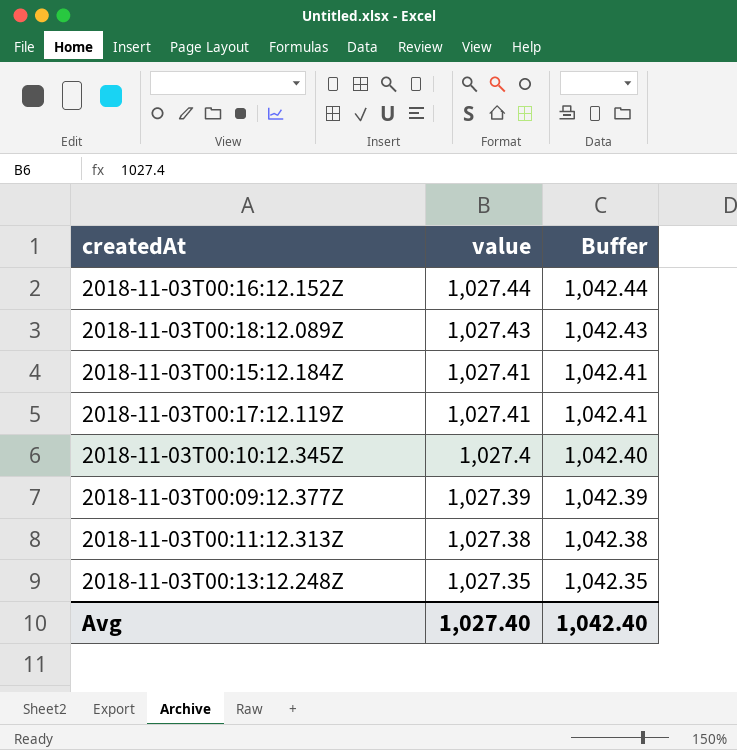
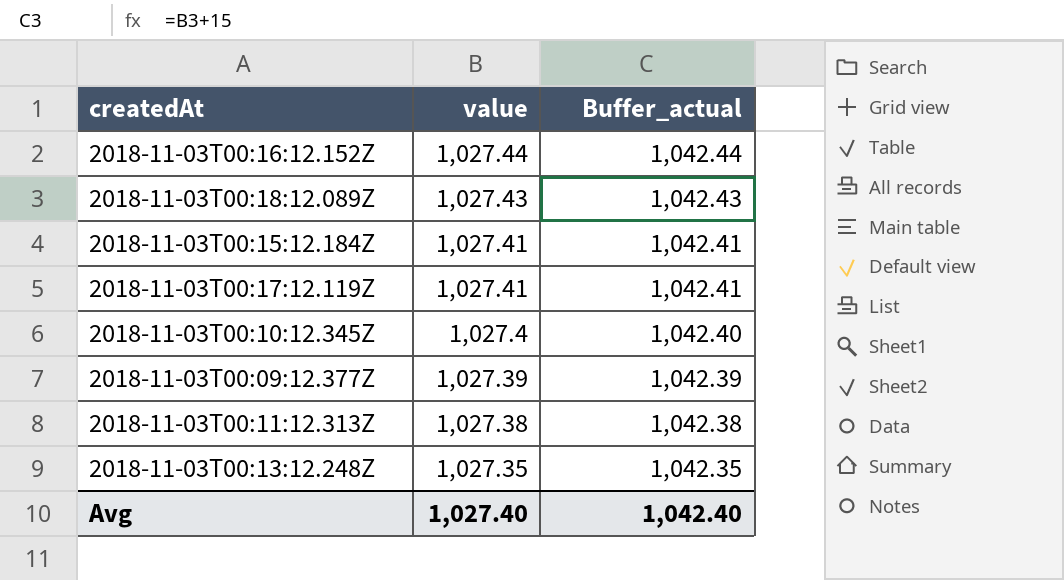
column name: Buffer -> Buffer_actual

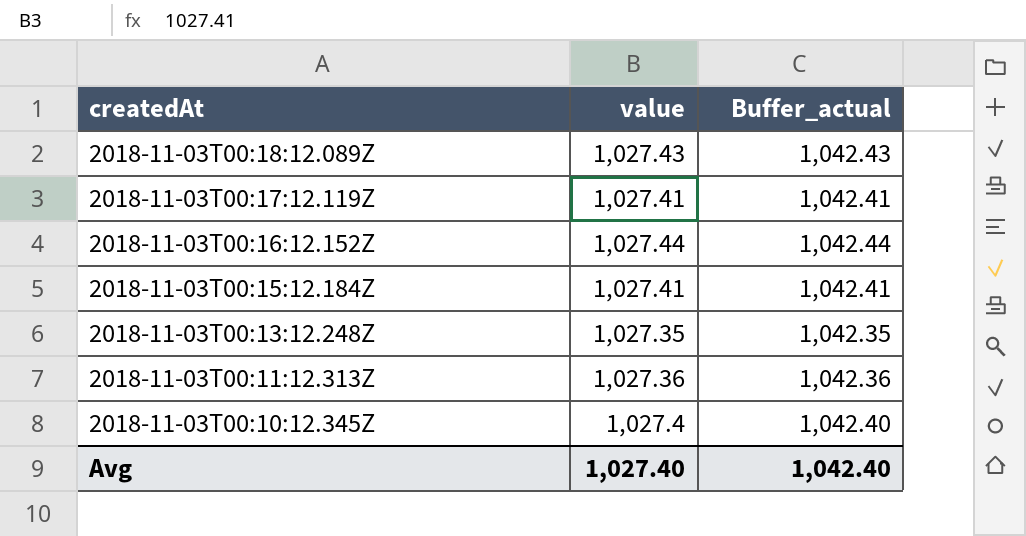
row order: value descending -> createdAt descending
row 2018-11-03T00:09:12.377Z: 1,027.39 | 1,042.39 -> none
2018-11-03T00:11:12.313Z | value: 1,027.38 -> 1,027.36
2018-11-03T00:11:12.313Z | Buffer_actual: 1,042.38 -> 1,042.36

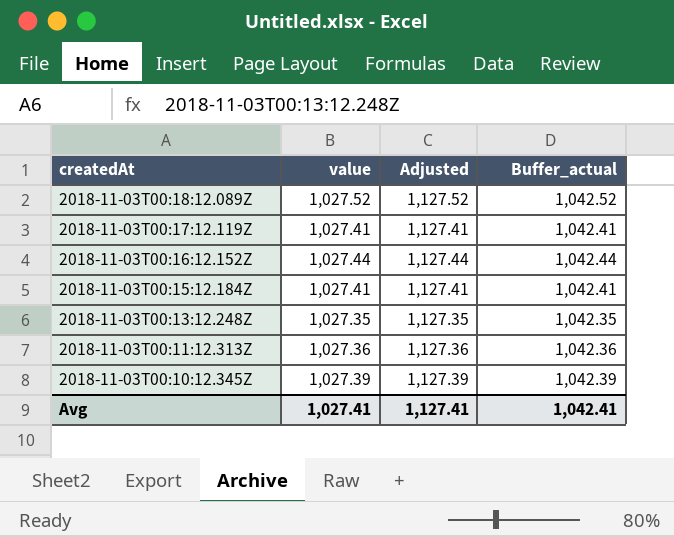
column Adjusted | formula: none -> [value] + 100
2018-11-03T00:18:12.089Z | value: 1,027.43 -> 1,027.52
2018-11-03T00:18:12.089Z | Buffer_actual: 1,042.43 -> 1,042.52
2018-11-03T00:10:12.345Z | value: 1,027.4 -> 1,027.39
2018-11-03T00:10:12.345Z | Buffer_actual: 1,042.40 -> 1,042.39
Avg | value: 1,027.40 -> 1,027.41
Avg | Buffer_actual: 1,042.40 -> 1,042.41

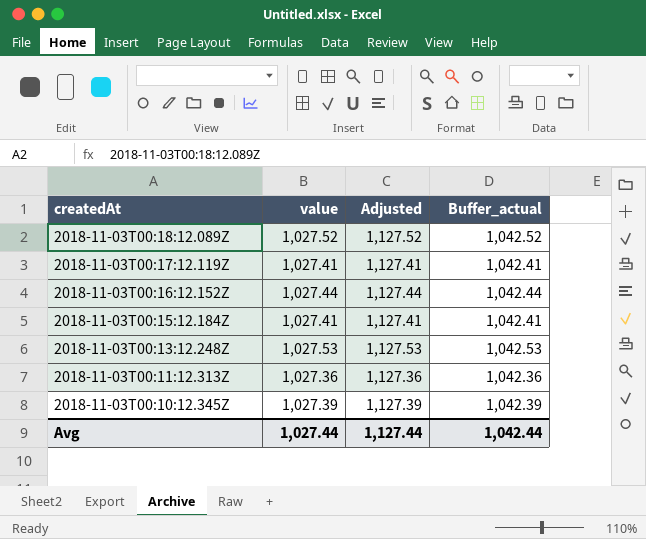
2018-11-03T00:13:12.248Z | value: 1,027.35 -> 1,027.53
2018-11-03T00:13:12.248Z | Adjusted: 1,127.35 -> 1,127.53
2018-11-03T00:13:12.248Z | Buffer_actual: 1,042.35 -> 1,042.53
Avg | value: 1,027.41 -> 1,027.44
Avg | Adjusted: 1,127.41 -> 1,127.44
Avg | Buffer_actual: 1,042.41 -> 1,042.44

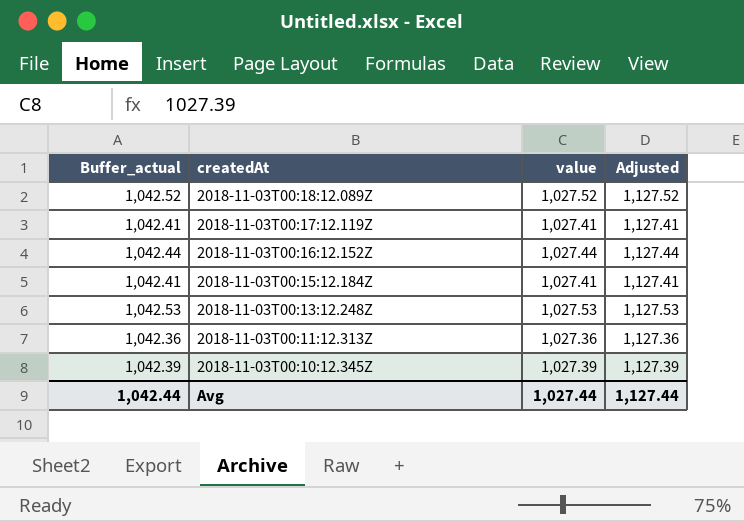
column Buffer_actual | position: 4 -> 1

